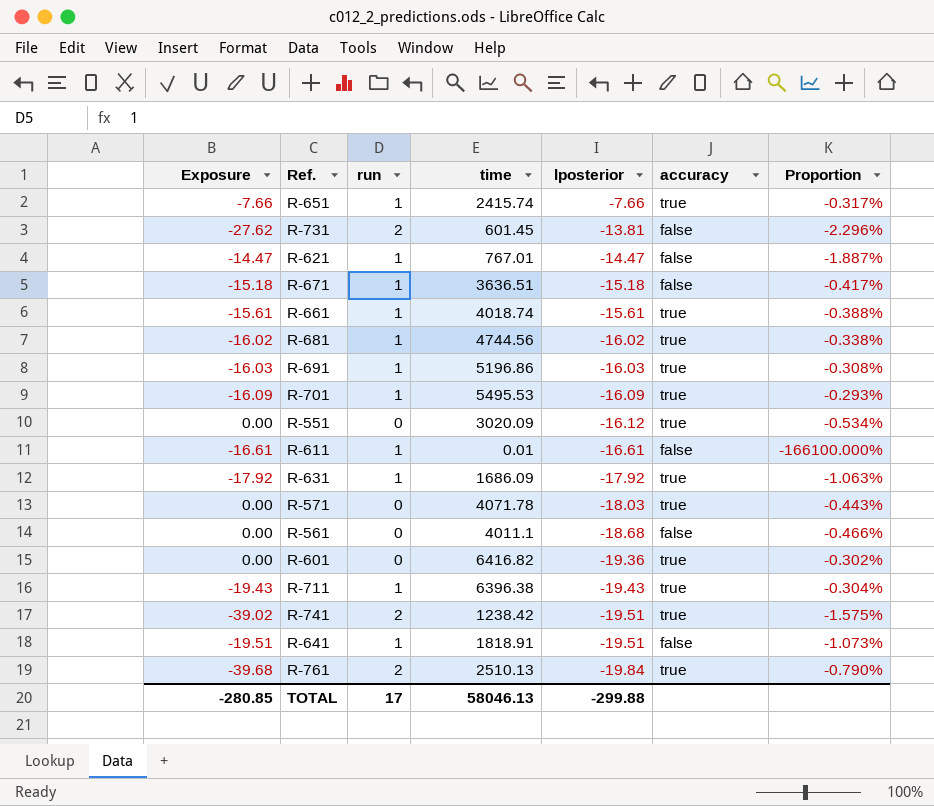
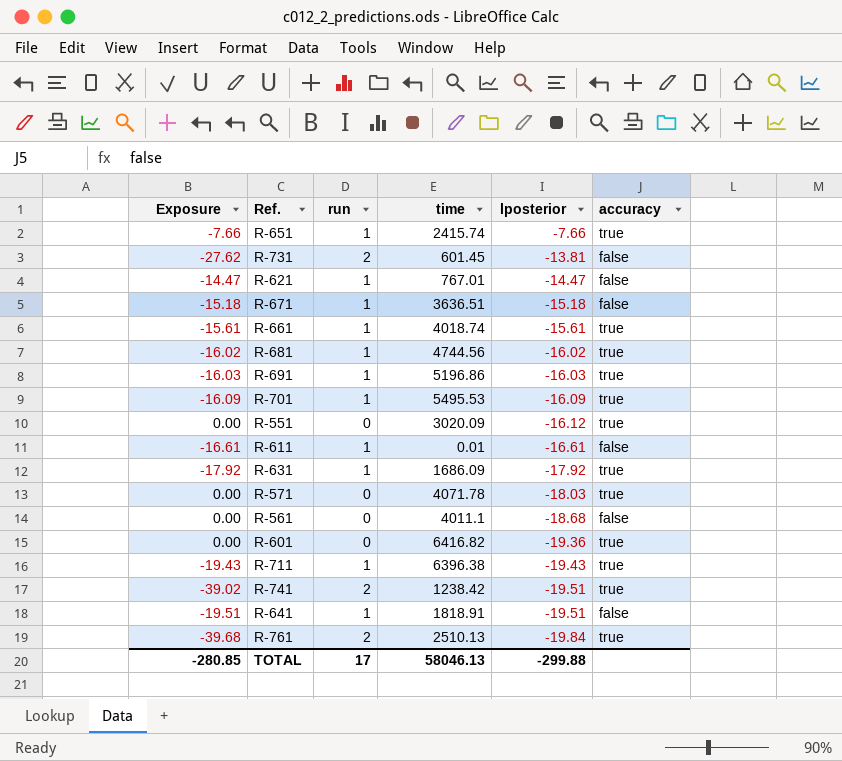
column Proportion | formula: [lposterior] / [time] -> none

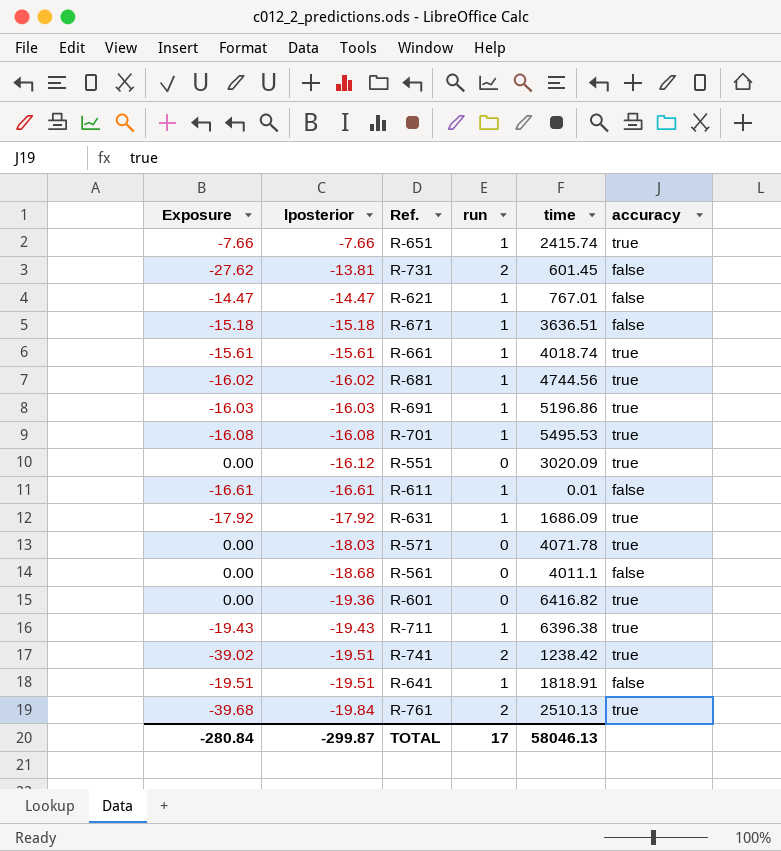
column lposterior | position: 5 -> 2
R-701 | Exposure: -16.09 -> -16.08
R-701 | lposterior: -16.09 -> -16.08
TOTAL | Exposure: -280.85 -> -280.84
TOTAL | lposterior: -299.88 -> -299.87

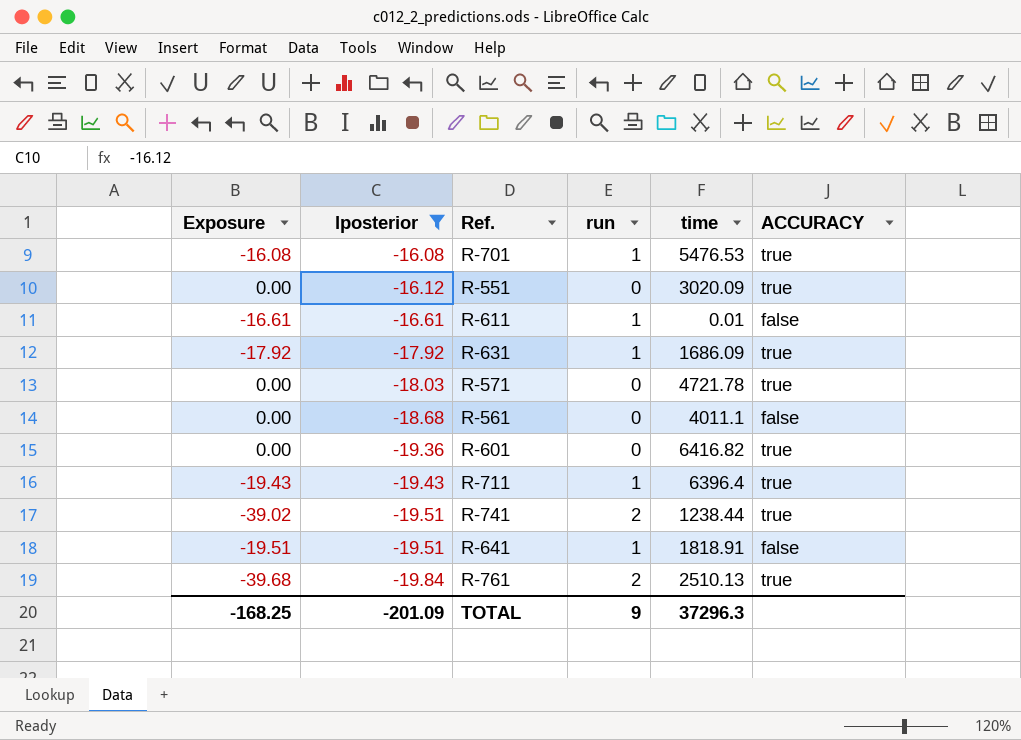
filter: none -> lposterior <= -16.08
column name: accuracy -> ACCURACY
R-701 | time: 5495.53 -> 5476.53
R-571 | time: 4071.78 -> 4721.78
R-711 | time: 6396.38 -> 6396.4
R-741 | time: 1238.42 -> 1238.44
TOTAL | Exposure: -280.84 -> -168.25
TOTAL | lposterior: -299.87 -> -201.09
TOTAL | run: 17 -> 9
TOTAL | time: 58046.13 -> 37296.3

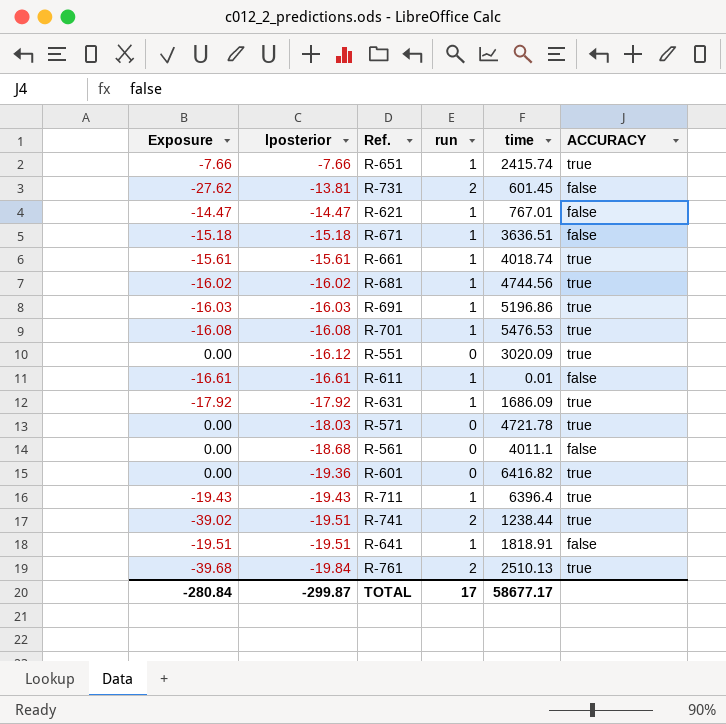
filter: lposterior <= -16.08 -> none
TOTAL | Exposure: -168.25 -> -280.84
TOTAL | lposterior: -201.09 -> -299.87
TOTAL | run: 9 -> 17
TOTAL | time: 37296.3 -> 58677.17

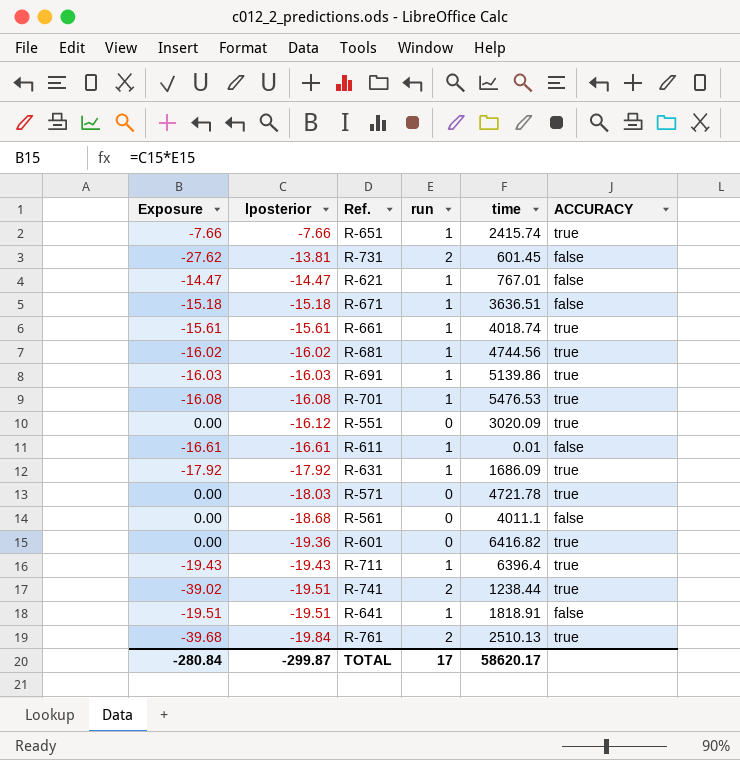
R-691 | time: 5196.86 -> 5139.86
TOTAL | time: 58677.17 -> 58620.17

